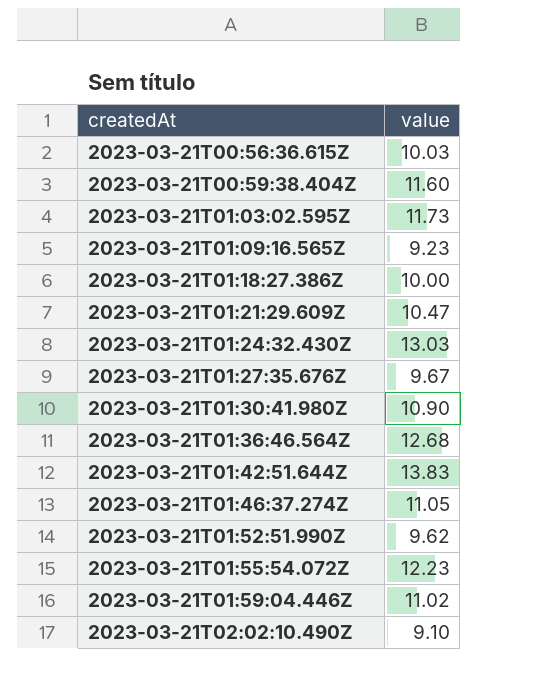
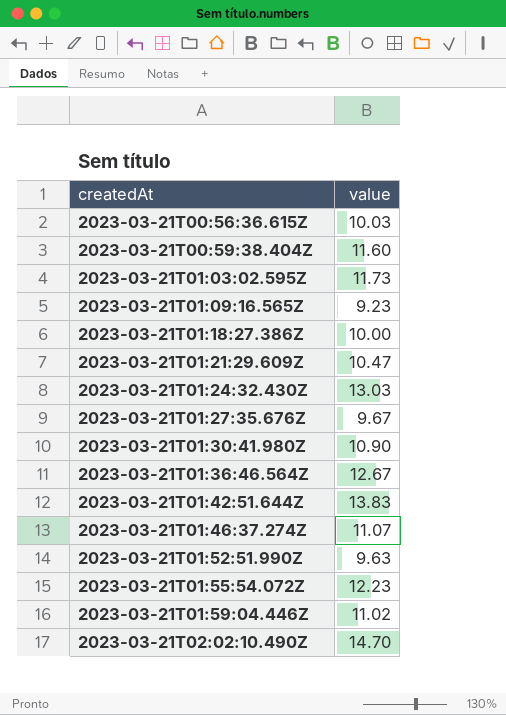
2023-03-21T01:36:46.564Z | value: 12.68 -> 12.67
2023-03-21T01:46:37.274Z | value: 11.05 -> 11.07
2023-03-21T01:52:51.990Z | value: 9.62 -> 9.63
2023-03-21T02:02:10.490Z | value: 9.10 -> 14.70

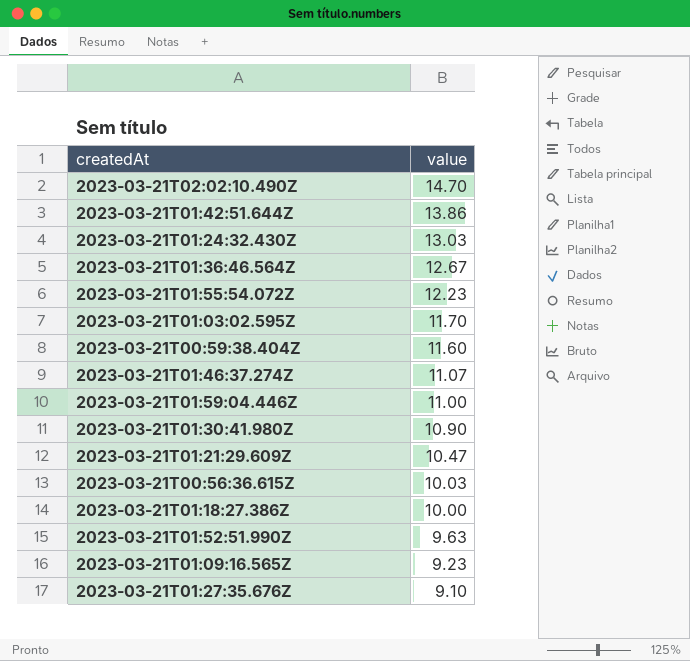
row order: createdAt ascending -> value descending
2023-03-21T01:42:51.644Z | value: 13.83 -> 13.86
2023-03-21T01:03:02.595Z | value: 11.73 -> 11.70
2023-03-21T01:59:04.446Z | value: 11.02 -> 11.00
2023-03-21T01:27:35.676Z | value: 9.67 -> 9.10

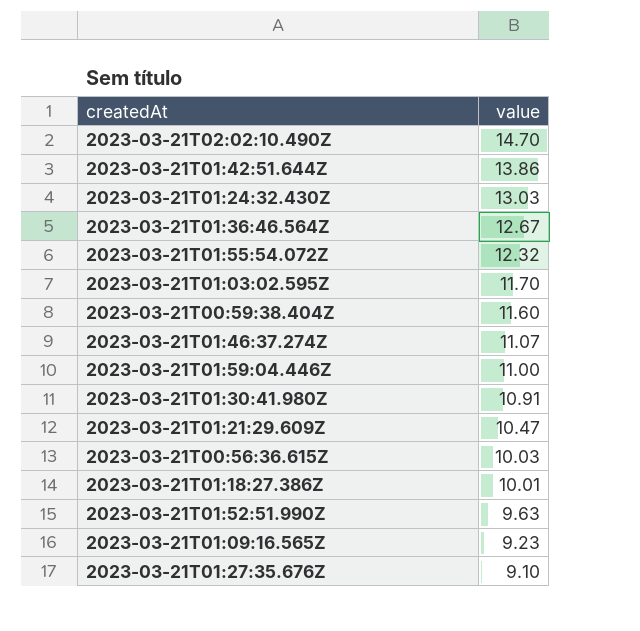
2023-03-21T01:55:54.072Z | value: 12.23 -> 12.32
2023-03-21T01:30:41.980Z | value: 10.90 -> 10.91
2023-03-21T01:18:27.386Z | value: 10.00 -> 10.01

